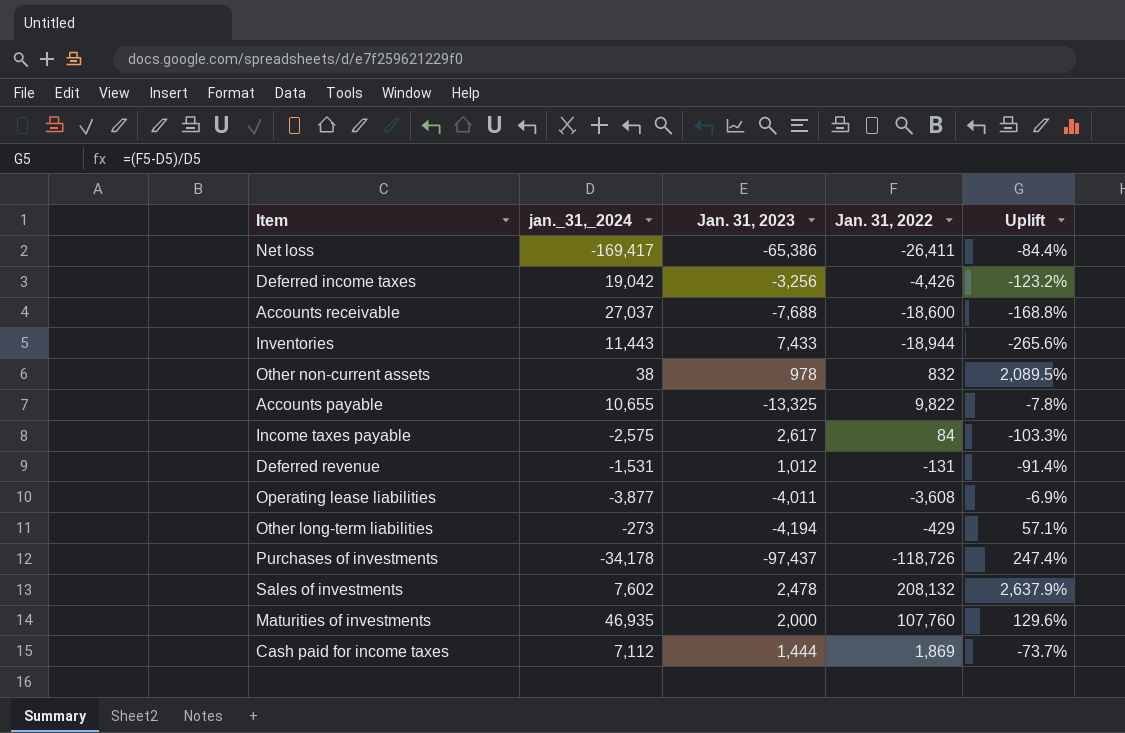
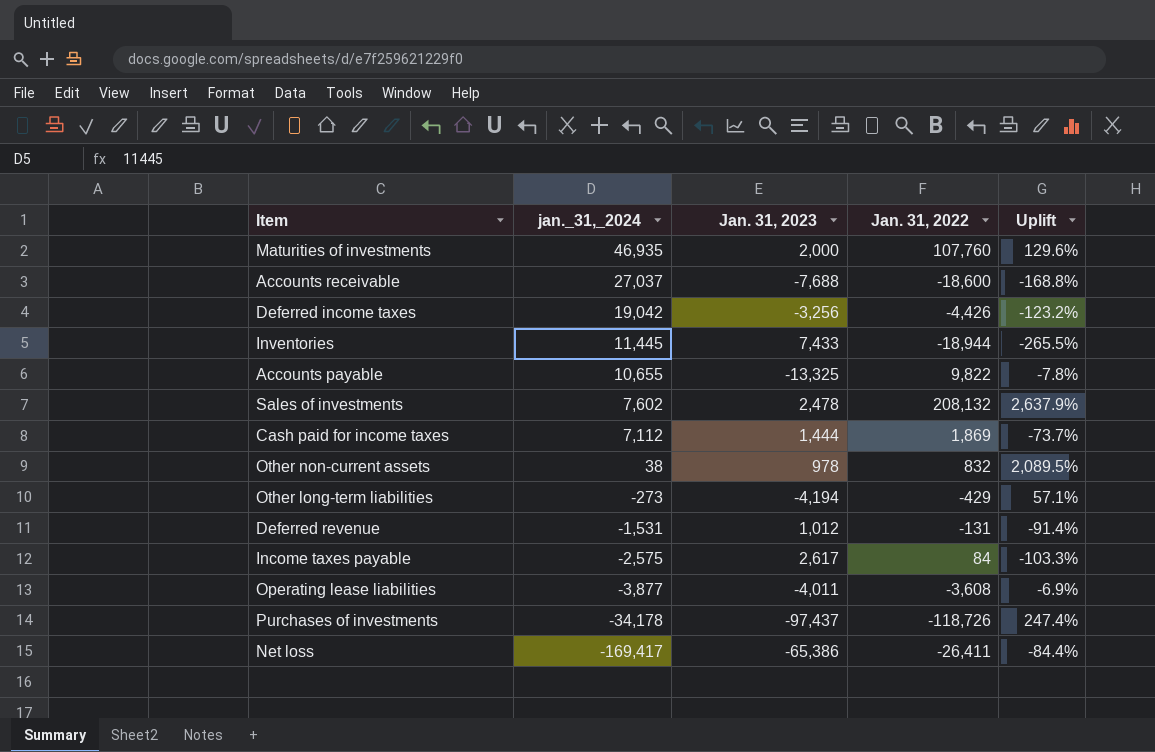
row order: none -> jan._31,_2024 descending
Inventories | jan._31,_2024: 11,443 -> 11,445
Inventories | Uplift: -265.6% -> -265.5%

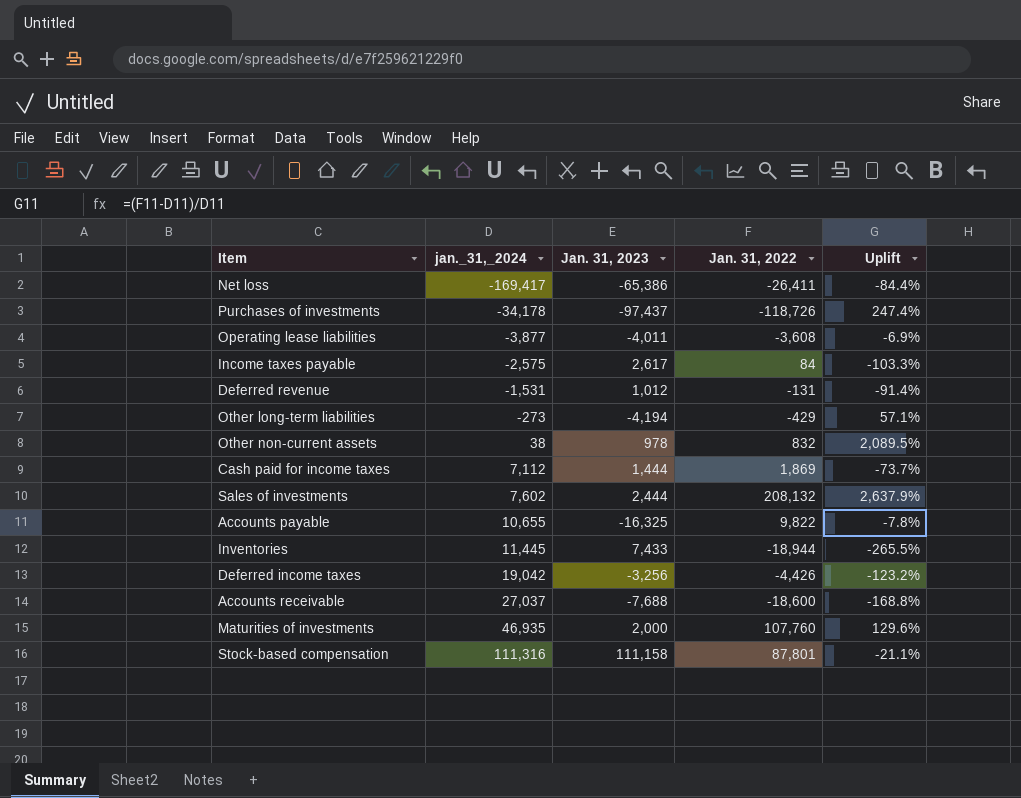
row order: jan._31,_2024 descending -> jan._31,_2024 ascending
Sales of investments | Jan. 31, 2023: 2,478 -> 2,444
Accounts payable | Jan. 31, 2023: -13,325 -> -16,325
row Stock-based compensation: none -> 111,316 | 111,158 | 87,801 | -21.1%

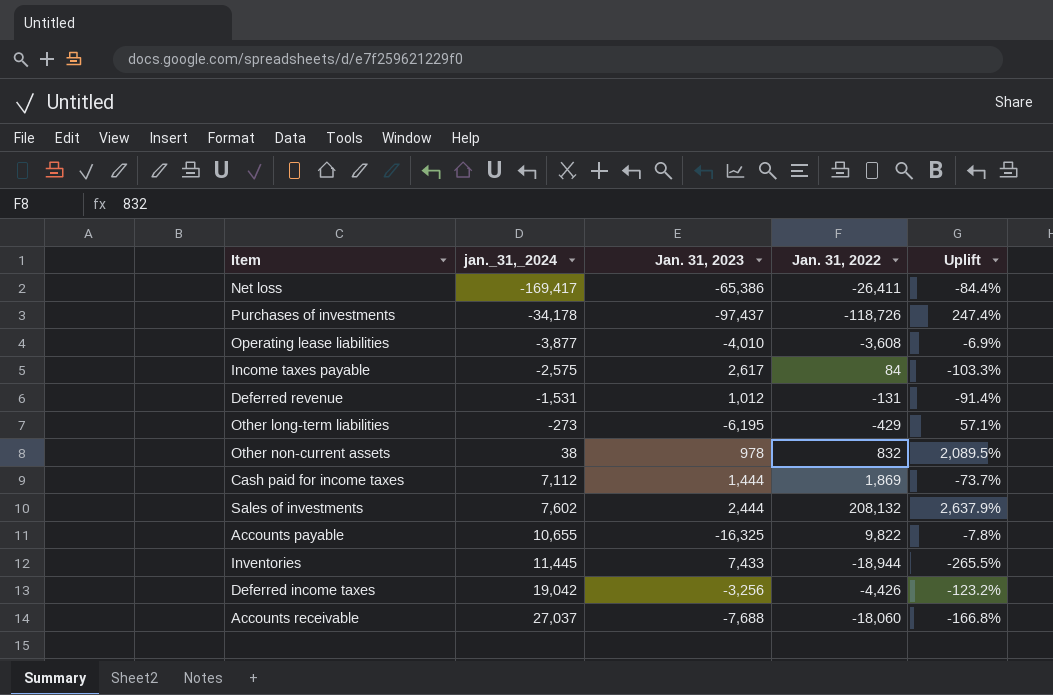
row Maturities of investments: 46,935 | 2,000 | 107,760 | 129.6% -> none
row Stock-based compensation: 111,316 | 111,158 | 87,801 | -21.1% -> none
Operating lease liabilities | Jan. 31, 2023: -4,011 -> -4,010
Other long-term liabilities | Jan. 31, 2023: -4,194 -> -6,195
Accounts receivable | Jan. 31, 2022: -18,600 -> -18,060
Accounts receivable | Uplift: -168.8% -> -166.8%

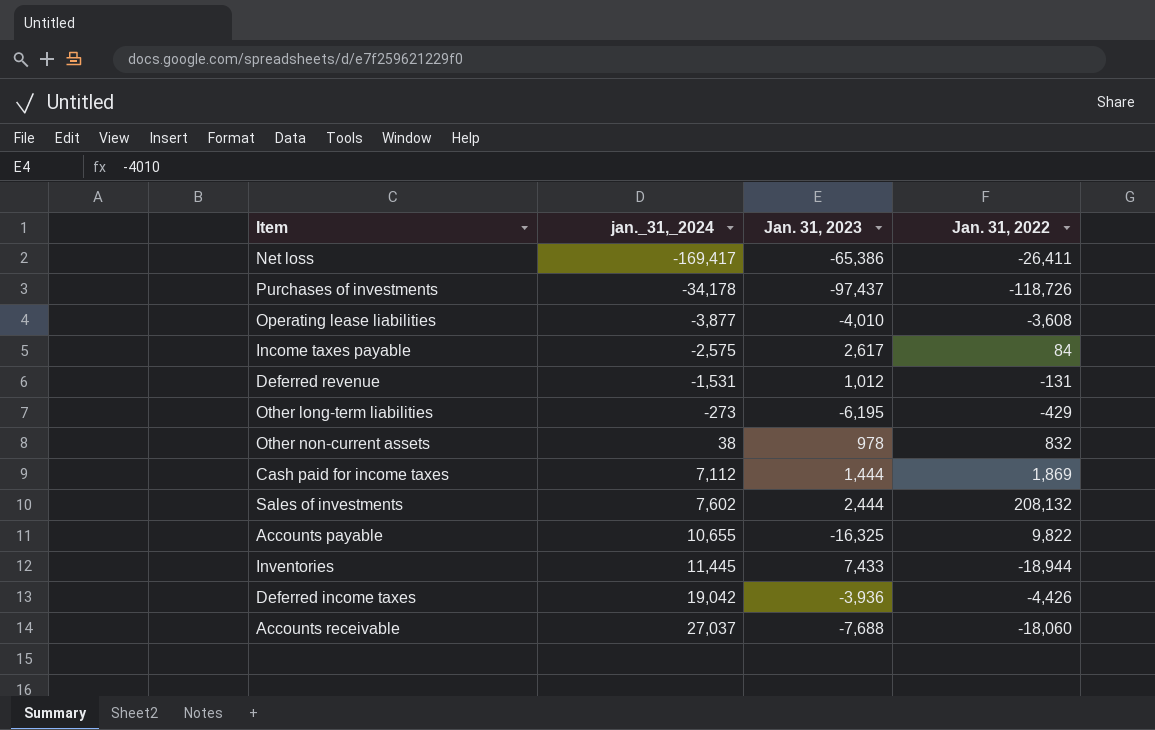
column Uplift | formula: ([Jan. 31, 2022] - [jan._31,_2024]) / [jan._31,_2024] -> none
Deferred income taxes | Jan. 31, 2023: -3,256 -> -3,936

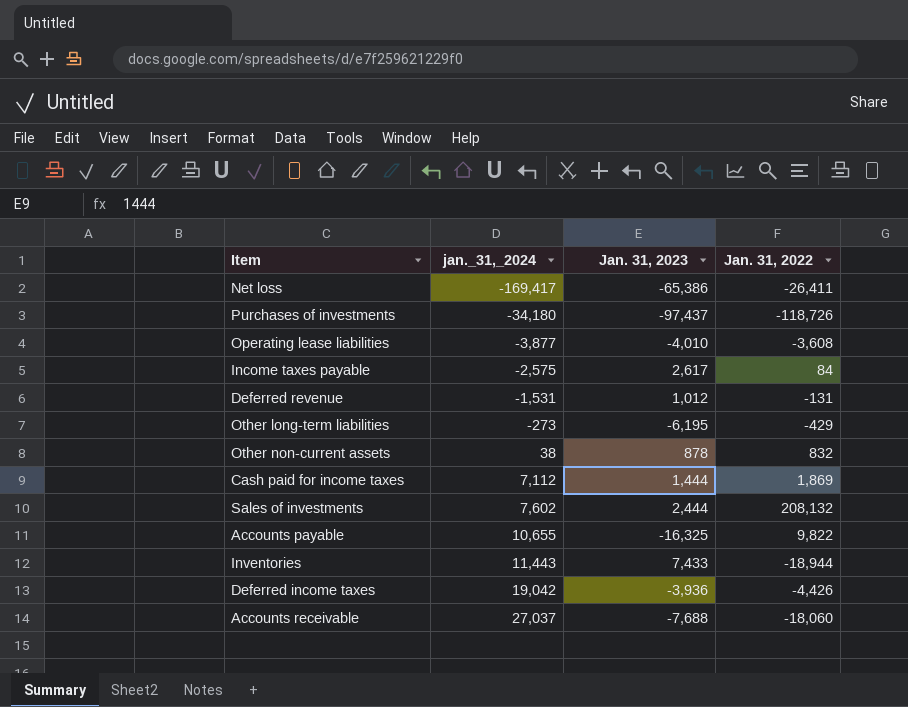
Purchases of investments | jan._31,_2024: -34,178 -> -34,180
Other non-current assets | Jan. 31, 2023: 978 -> 878
Inventories | jan._31,_2024: 11,445 -> 11,443

